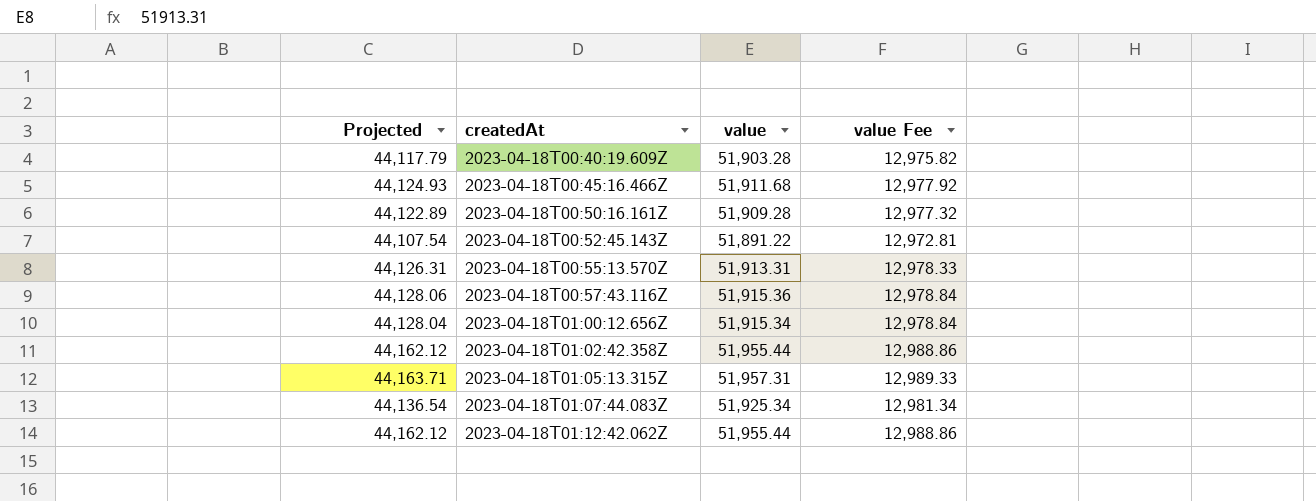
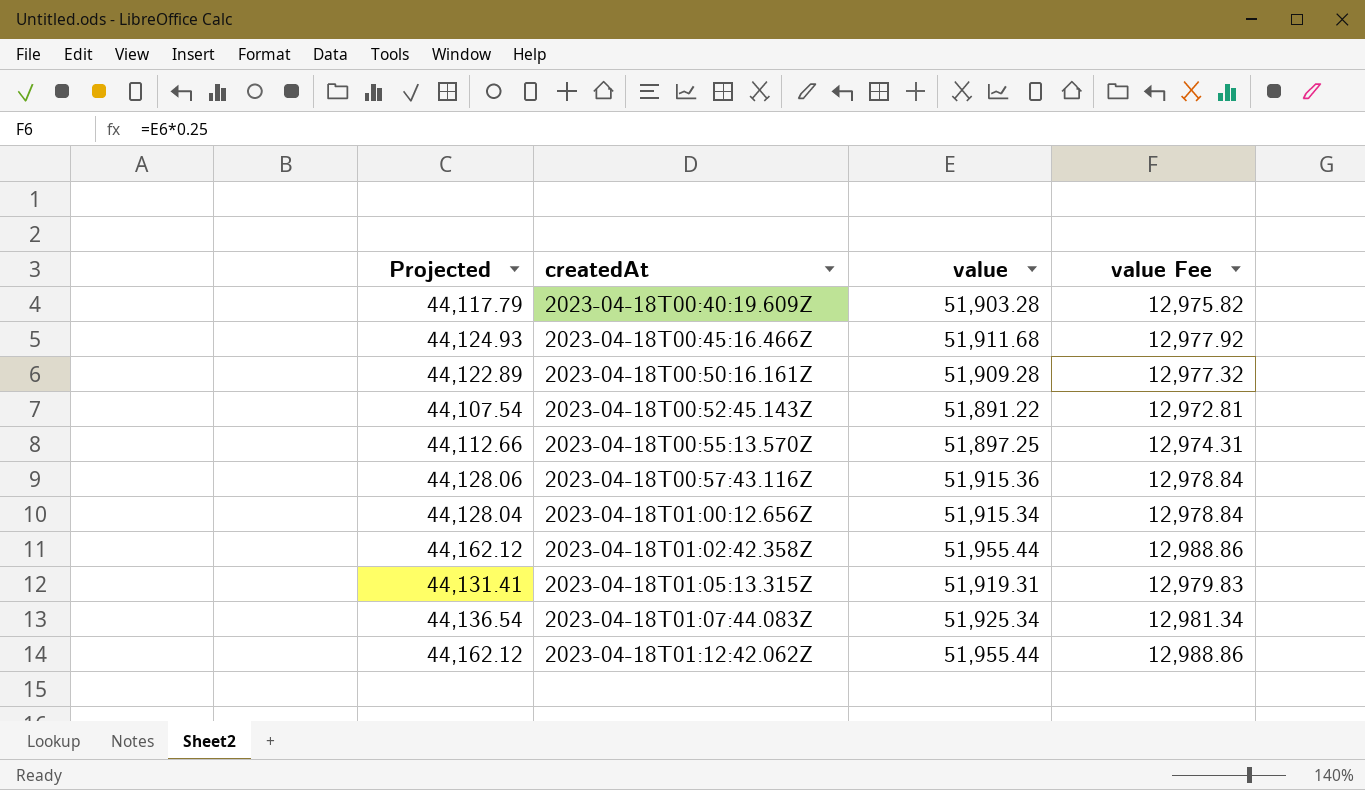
2023-04-18T00:55:13.570Z | Projected: 44,126.31 -> 44,112.66
2023-04-18T00:55:13.570Z | value: 51,913.31 -> 51,897.25
2023-04-18T00:55:13.570Z | value Fee: 12,978.33 -> 12,974.31
2023-04-18T01:05:13.315Z | Projected: 44,163.71 -> 44,131.41
2023-04-18T01:05:13.315Z | value: 51,957.31 -> 51,919.31
2023-04-18T01:05:13.315Z | value Fee: 12,989.33 -> 12,979.83

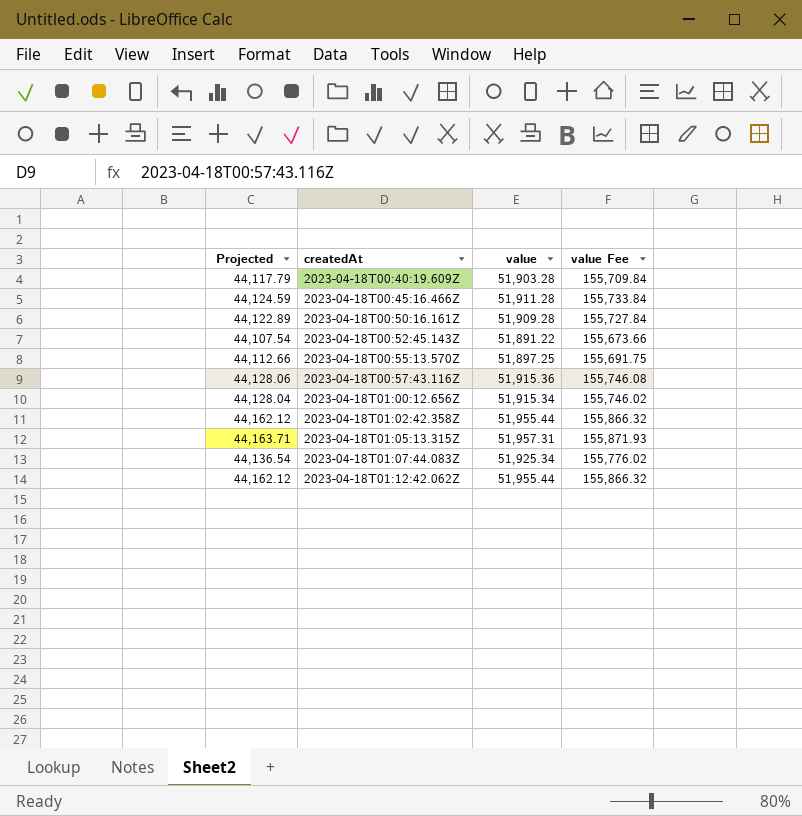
column value Fee | formula: [value] * 0.25 -> [value] * 3
2023-04-18T00:45:16.466Z | Projected: 44,124.93 -> 44,124.59
2023-04-18T00:45:16.466Z | value: 51,911.68 -> 51,911.28
2023-04-18T01:05:13.315Z | Projected: 44,131.41 -> 44,163.71
2023-04-18T01:05:13.315Z | value: 51,919.31 -> 51,957.31

